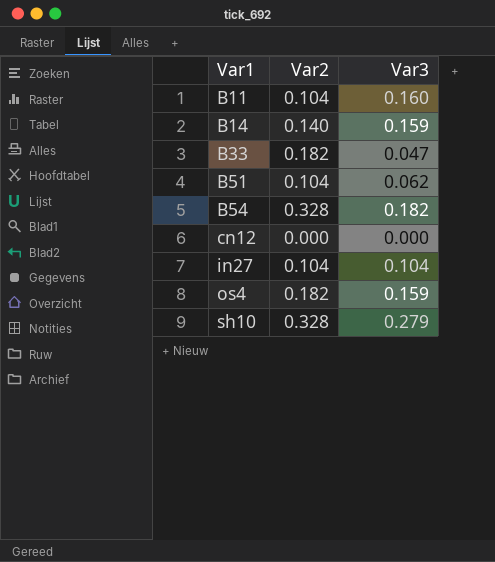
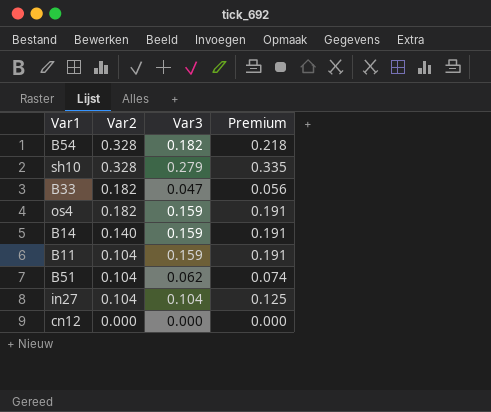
row order: Var1 ascending -> Var2 descending
column Premium | formula: none -> [Var3] * 1.2
B11 | Var3: 0.160 -> 0.159

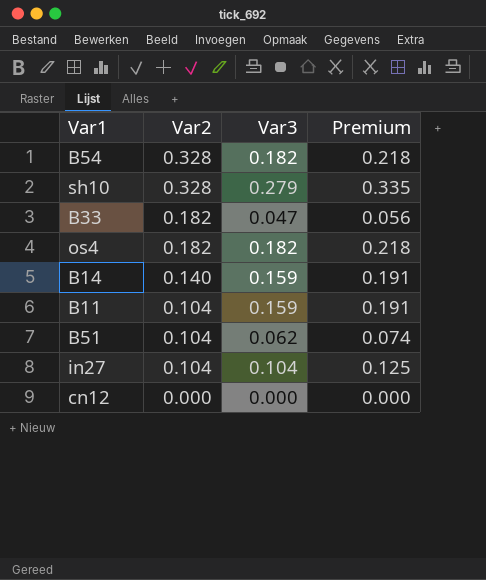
os4 | Var3: 0.159 -> 0.182
os4 | Premium: 0.191 -> 0.218

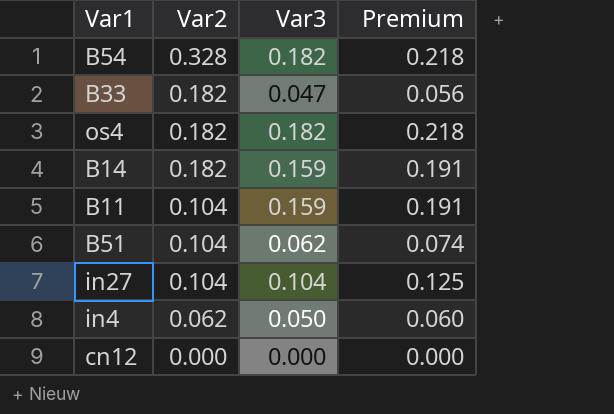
row sh10: 0.328 | 0.279 | 0.335 -> none
B14 | Var2: 0.140 -> 0.182
row in4: none -> 0.062 | 0.050 | 0.060

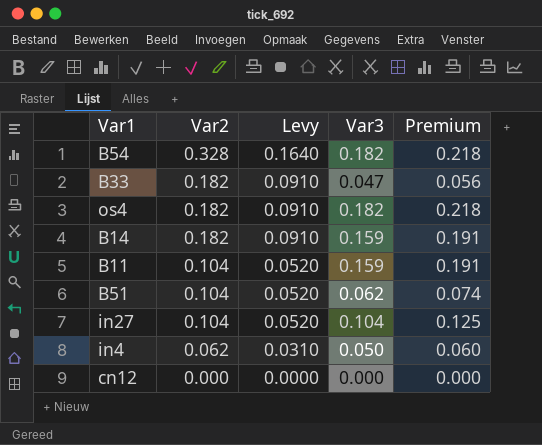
column Levy | formula: none -> [Var2] * 0.5

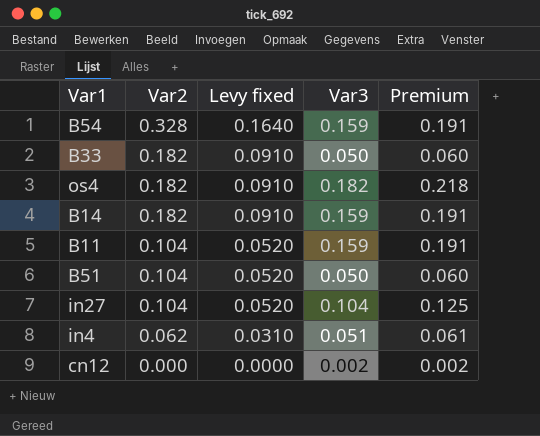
column name: Levy -> Levy fixed
B54 | Var3: 0.182 -> 0.159
B54 | Premium: 0.218 -> 0.191
B33 | Var3: 0.047 -> 0.050
B33 | Premium: 0.056 -> 0.060
B51 | Var3: 0.062 -> 0.050
B51 | Premium: 0.074 -> 0.060
in4 | Var3: 0.050 -> 0.051
in4 | Premium: 0.060 -> 0.061
cn12 | Var3: 0.000 -> 0.002
cn12 | Premium: 0.000 -> 0.002

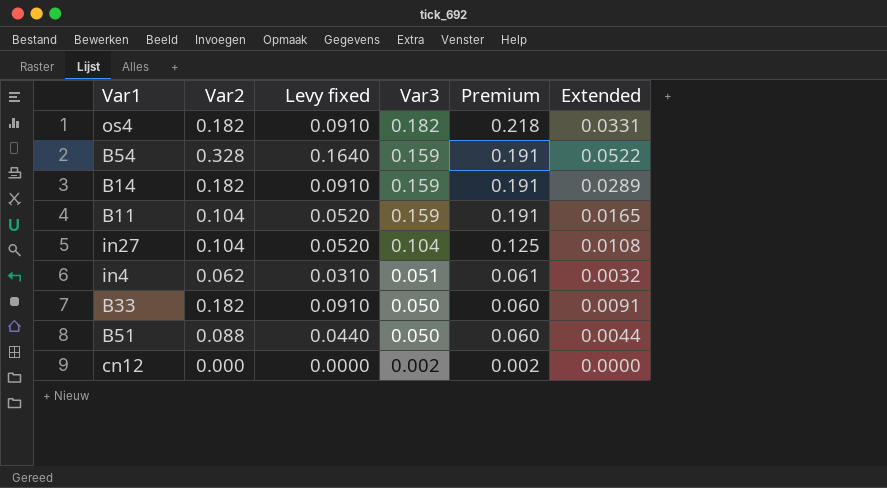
row order: Var2 descending -> Var3 descending
column Extended | formula: none -> [Var2] * [Var3]
B51 | Var2: 0.104 -> 0.088
B51 | Levy fixed: 0.0520 -> 0.0440

